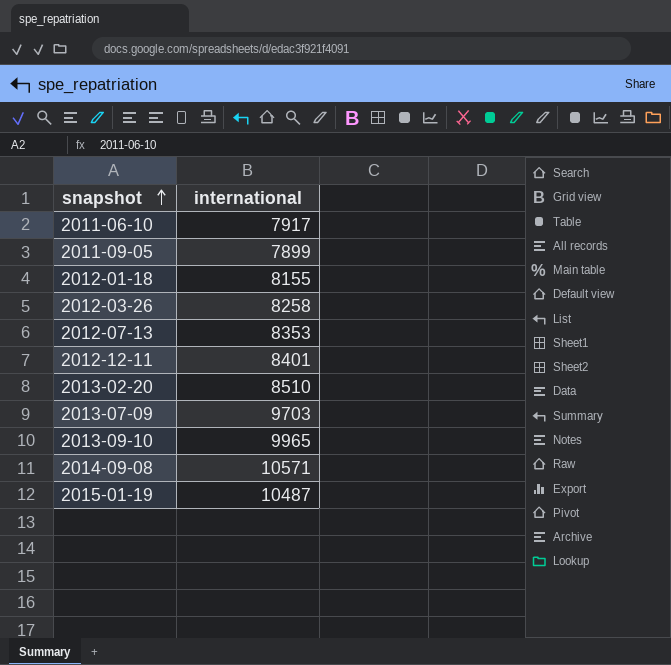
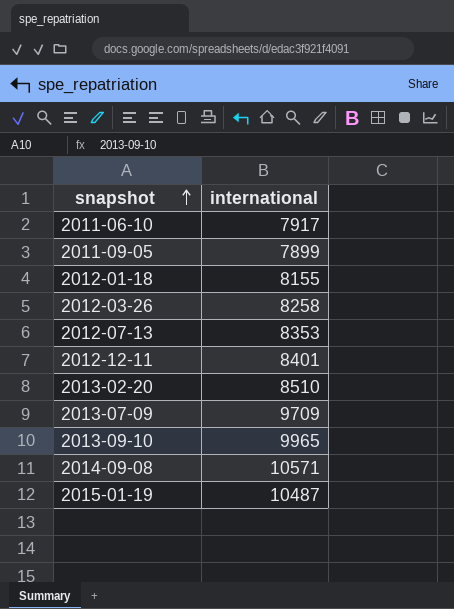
2013-07-09 | international: 9703 -> 9709

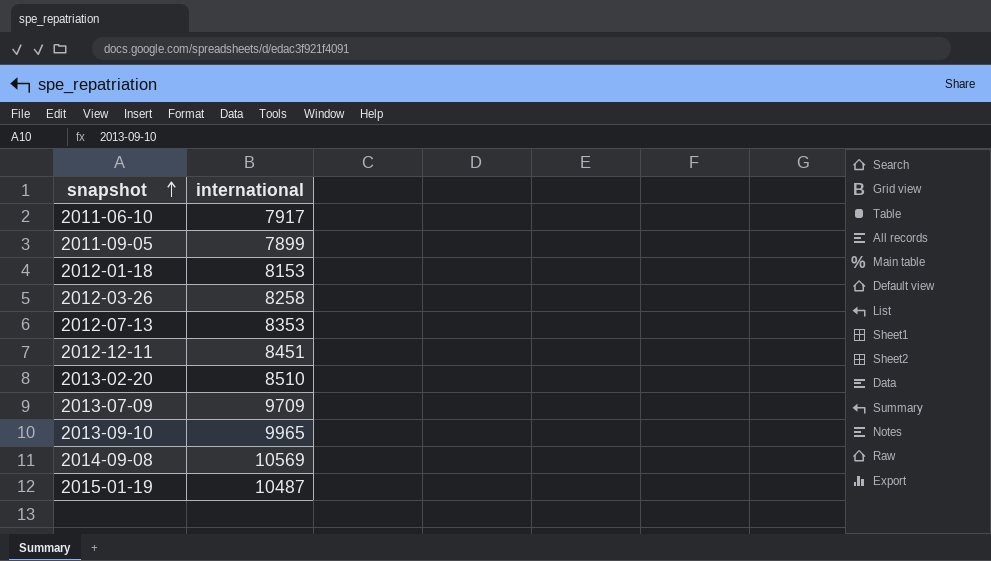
2012-01-18 | international: 8155 -> 8153
2012-12-11 | international: 8401 -> 8451
2014-09-08 | international: 10571 -> 10569

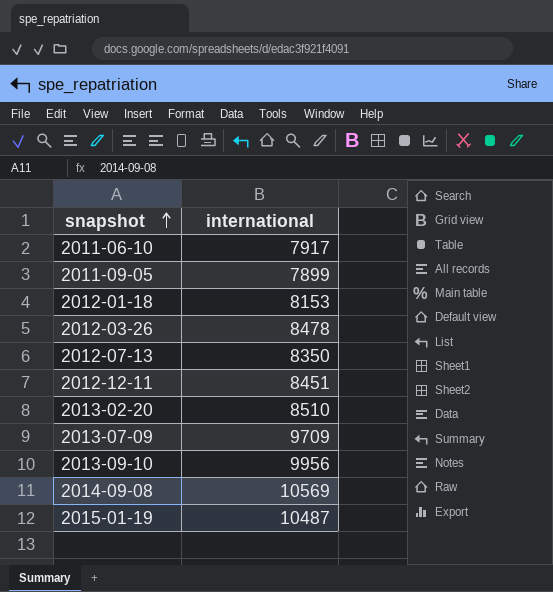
2012-03-26 | international: 8258 -> 8478
2012-07-13 | international: 8353 -> 8350
2013-09-10 | international: 9965 -> 9956

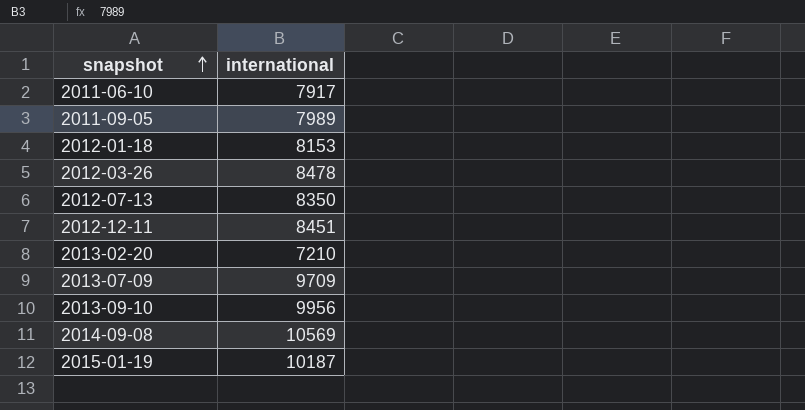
2011-09-05 | international: 7899 -> 7989
2013-02-20 | international: 8510 -> 7210
2015-01-19 | international: 10487 -> 10187

